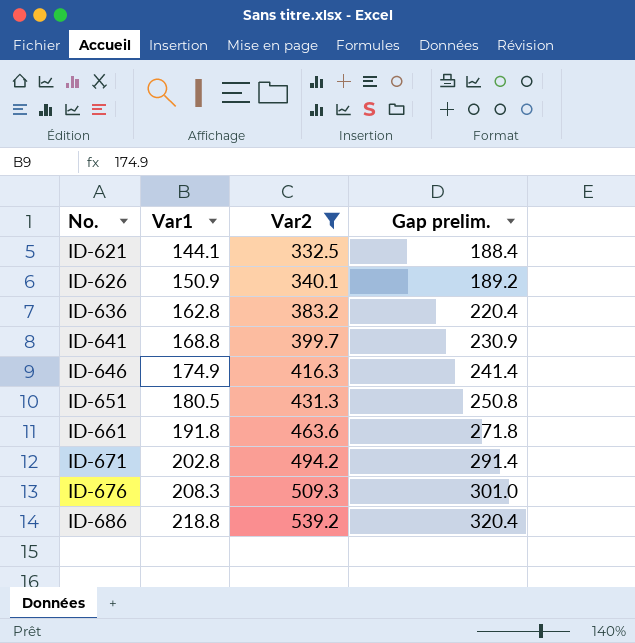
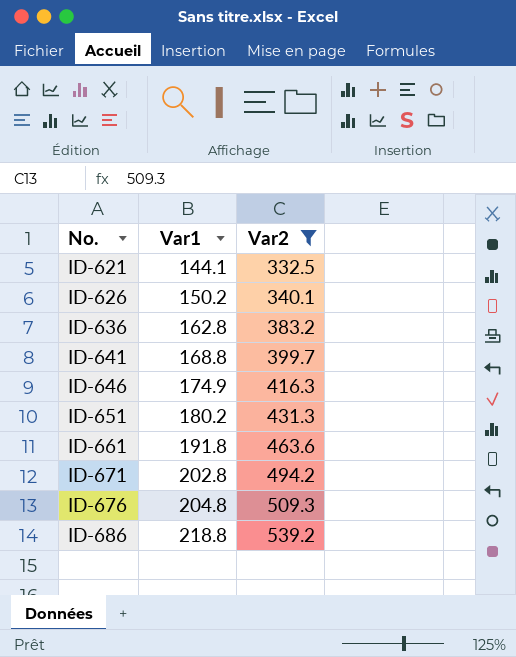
column Gap prelim. | formula: [Var2] - [Var1] -> none
ID-626 | Var1: 150.9 -> 150.2
ID-651 | Var1: 180.5 -> 180.2
ID-676 | Var1: 208.3 -> 204.8

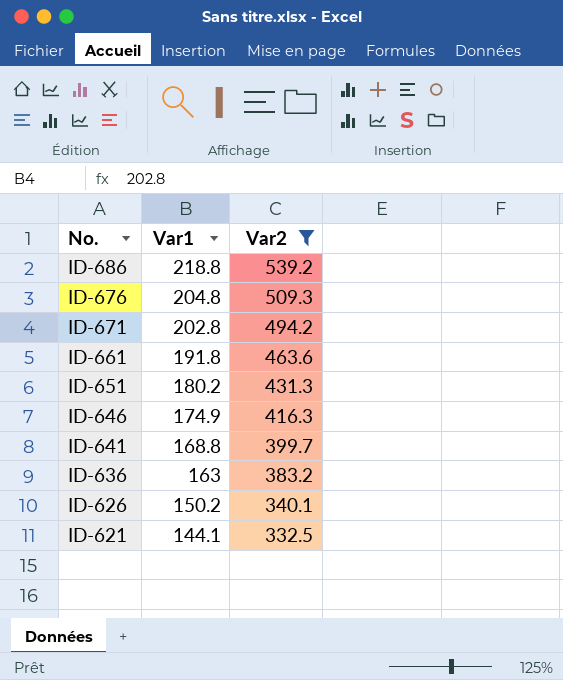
row order: No. ascending -> No. descending
ID-636 | Var1: 162.8 -> 163

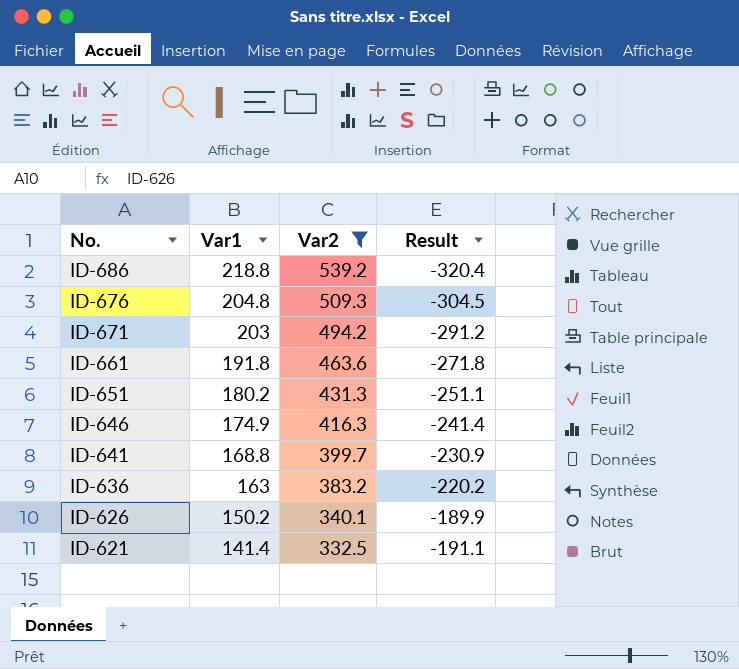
column Result | formula: none -> [Var1] - [Var2]
ID-671 | Var1: 202.8 -> 203
ID-621 | Var1: 144.1 -> 141.4

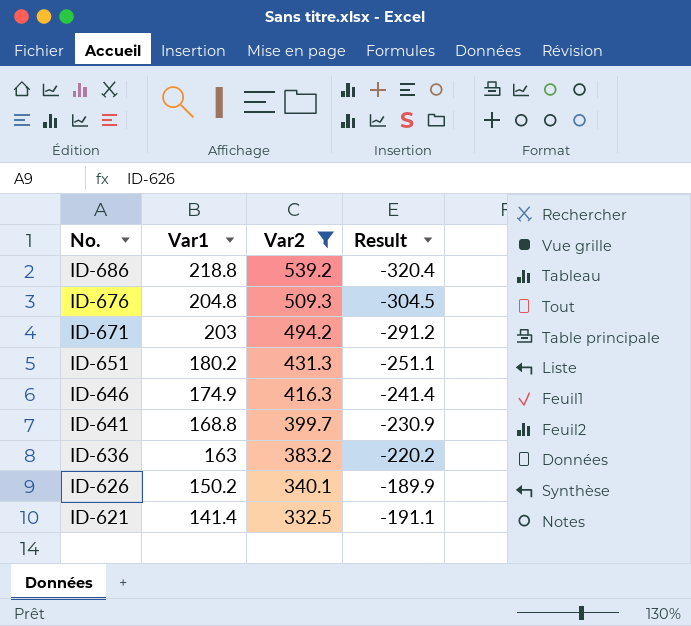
row ID-661: 191.8 | 463.6 | -271.8 -> none

